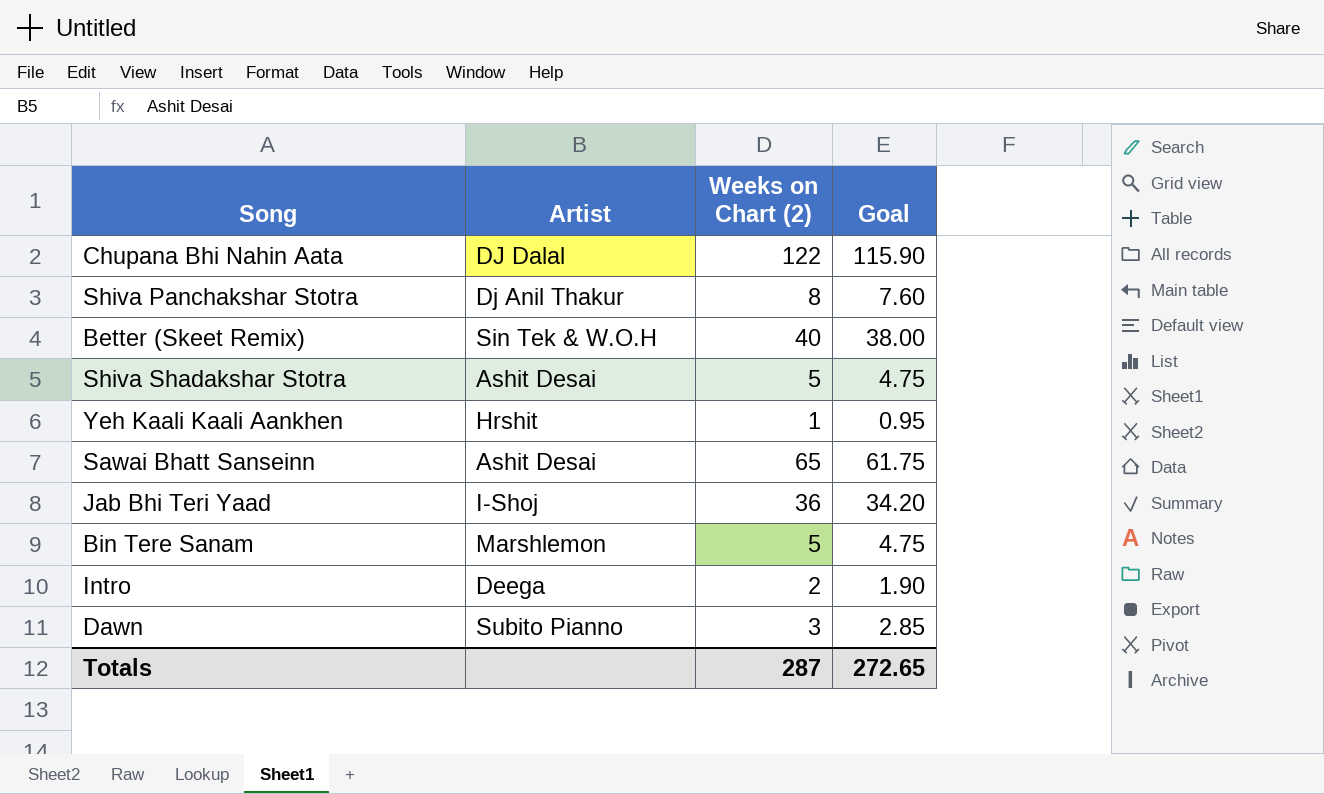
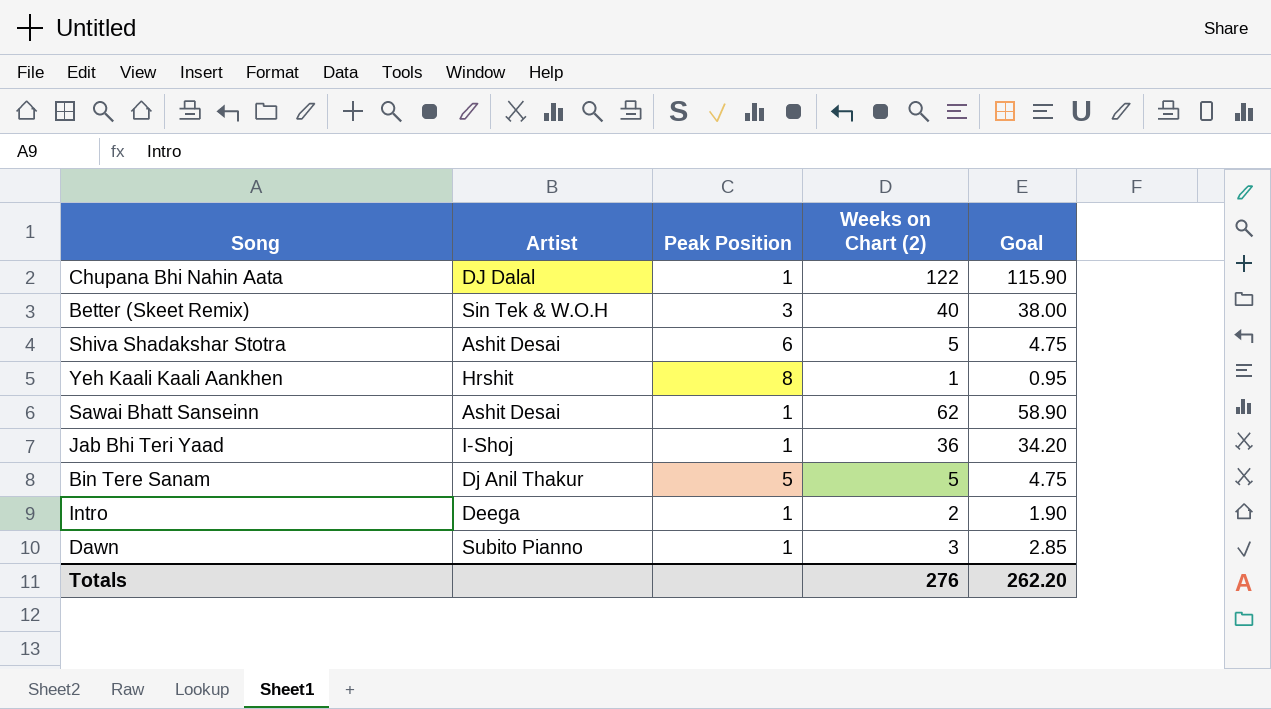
column Peak Position | position: none -> 3
row Shiva Panchakshar Stotra: Dj Anil Thakur | 8 | 7.60 -> none
Sawai Bhatt Sanseinn | Weeks on Chart (2): 65 -> 62
Sawai Bhatt Sanseinn | Goal: 61.75 -> 58.90
Bin Tere Sanam | Artist: Marshlemon -> Dj Anil Thakur
Totals | Weeks on Chart (2): 287 -> 276
Totals | Goal: 272.65 -> 262.20

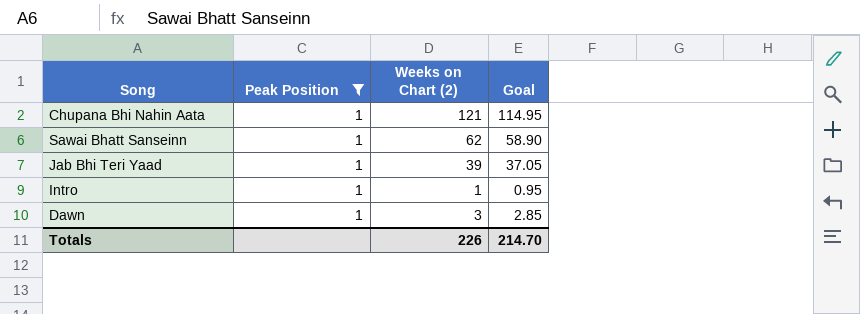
filter: none -> Peak Position = 1
column Artist | position: 2 -> none
Chupana Bhi Nahin Aata | Weeks on Chart (2): 122 -> 121
Chupana Bhi Nahin Aata | Goal: 115.90 -> 114.95
Jab Bhi Teri Yaad | Weeks on Chart (2): 36 -> 39
Jab Bhi Teri Yaad | Goal: 34.20 -> 37.05
Intro | Weeks on Chart (2): 2 -> 1
Intro | Goal: 1.90 -> 0.95
Totals | Weeks on Chart (2): 276 -> 226
Totals | Goal: 262.20 -> 214.70

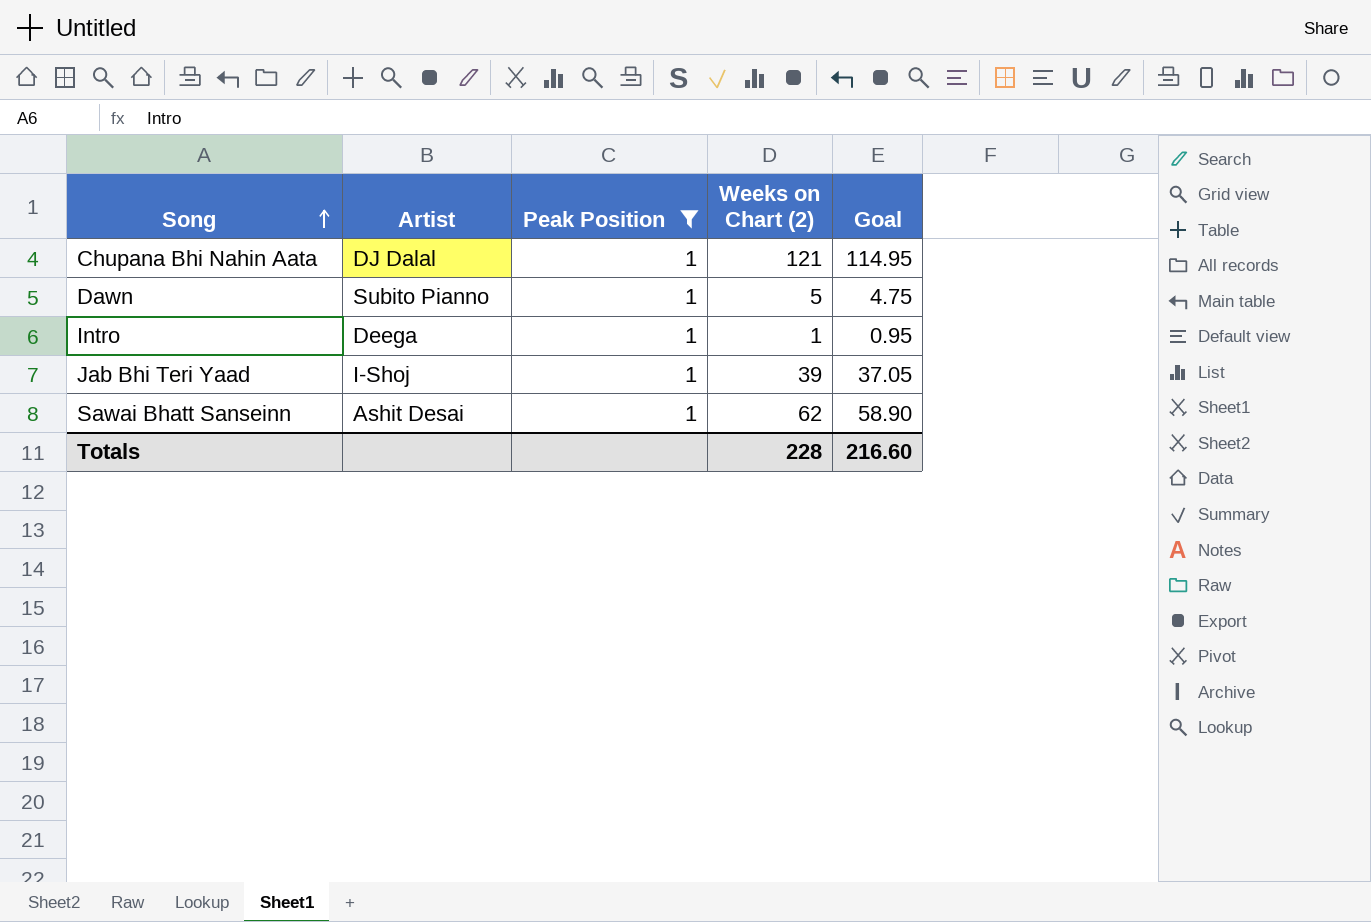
row order: none -> Song ascending
column Artist | position: none -> 2
Dawn | Weeks on Chart (2): 3 -> 5
Dawn | Goal: 2.85 -> 4.75
Totals | Weeks on Chart (2): 226 -> 228
Totals | Goal: 214.70 -> 216.60

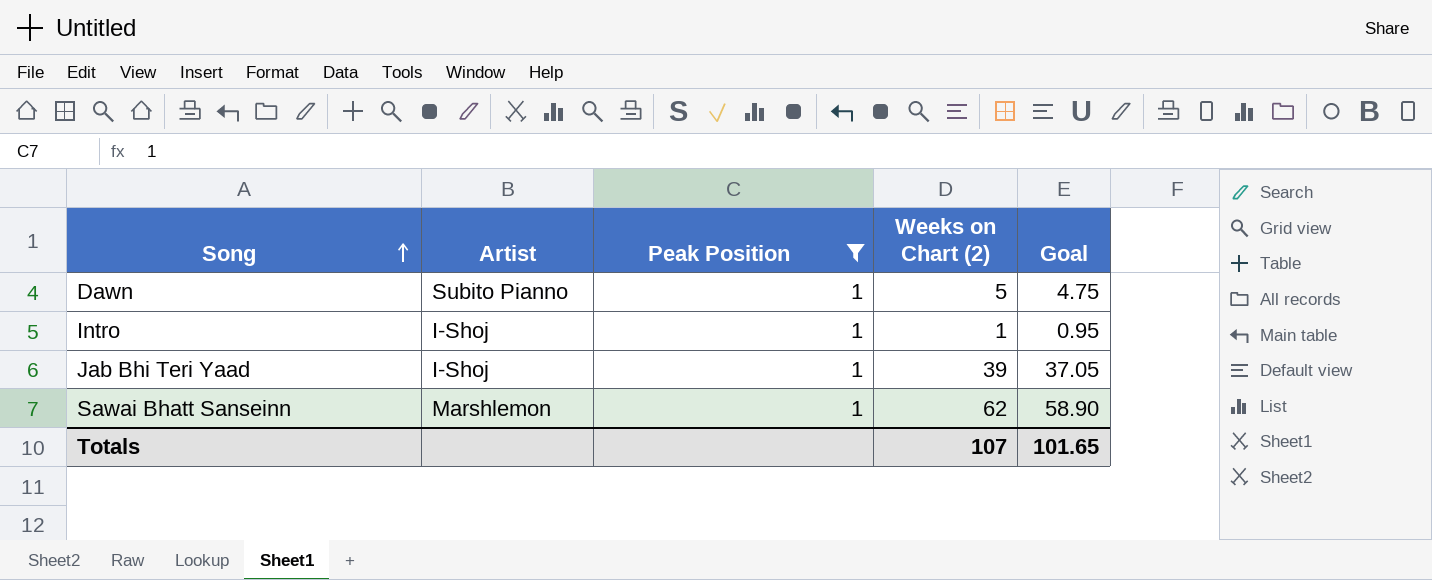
row Chupana Bhi Nahin Aata: DJ Dalal | 1 | 121 | 114.95 -> none
Intro | Artist: Deega -> I-Shoj
Sawai Bhatt Sanseinn | Artist: Ashit Desai -> Marshlemon
Totals | Weeks on Chart (2): 228 -> 107
Totals | Goal: 216.60 -> 101.65

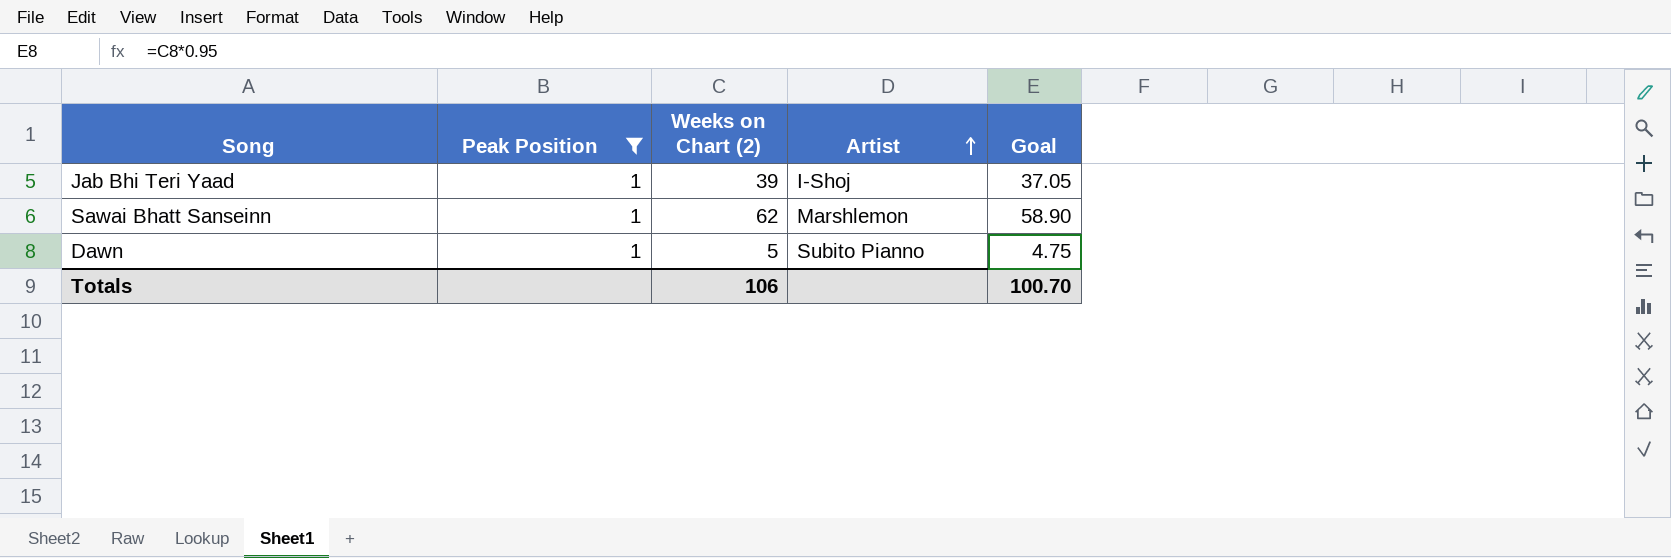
row order: Song ascending -> Artist ascending
column Artist | position: 2 -> 4
row Intro: I-Shoj | 1 | 1 | 0.95 -> none
Totals | Weeks on Chart (2): 107 -> 106
Totals | Goal: 101.65 -> 100.70

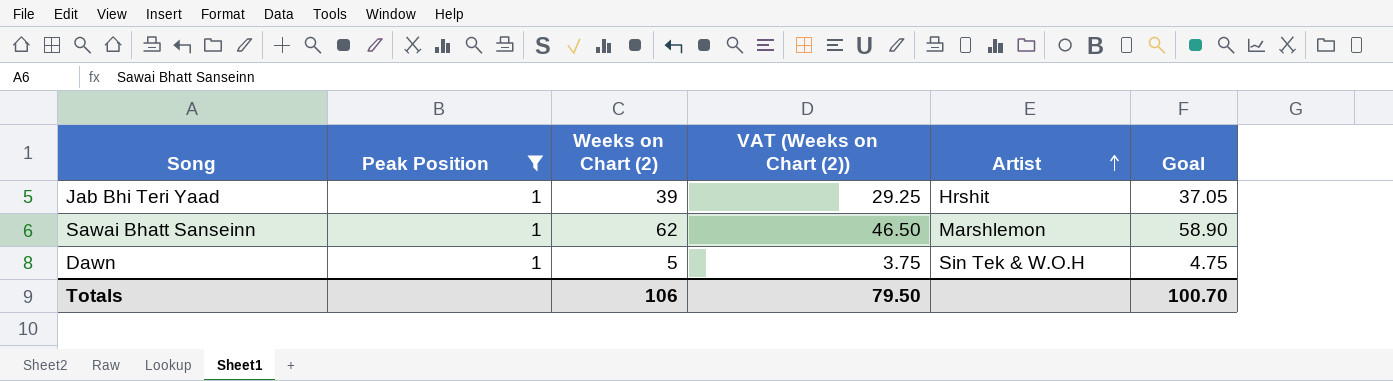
column VAT (Weeks on Chart (2)) | formula: none -> [Weeks on Chart (2)] * 0.75
Jab Bhi Teri Yaad | Artist: I-Shoj -> Hrshit
Dawn | Artist: Subito Pianno -> Sin Tek & W.O.H

